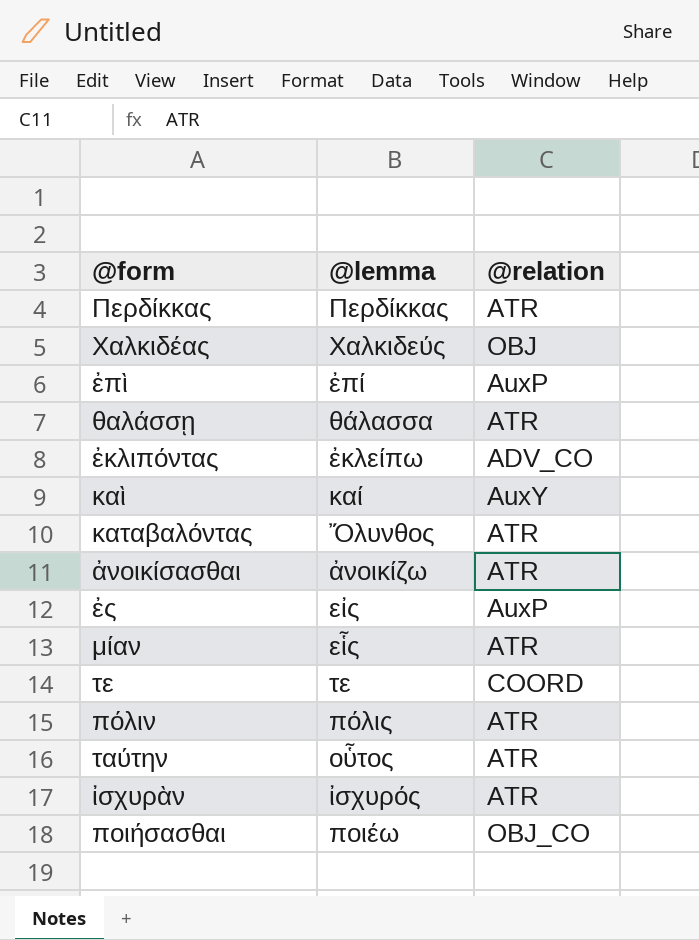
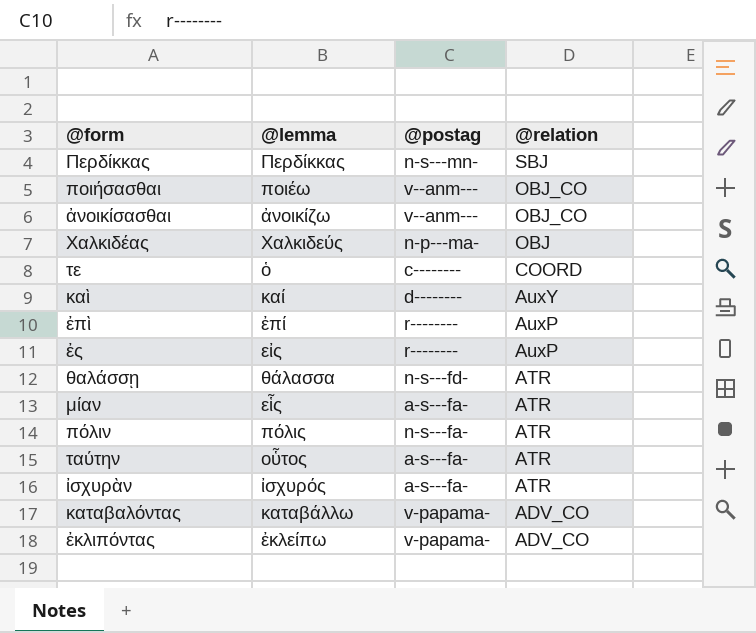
row order: none -> @relation descending
column @postag | position: none -> 3
Περδίκκας | @relation: ATR -> SBJ
ἀνοικίσασθαι | @relation: ATR -> OBJ_CO
τε | @lemma: τε -> ὁ
καταβαλόντας | @lemma: Ὄλυνθος -> καταβάλλω
καταβαλόντας | @relation: ATR -> ADV_CO

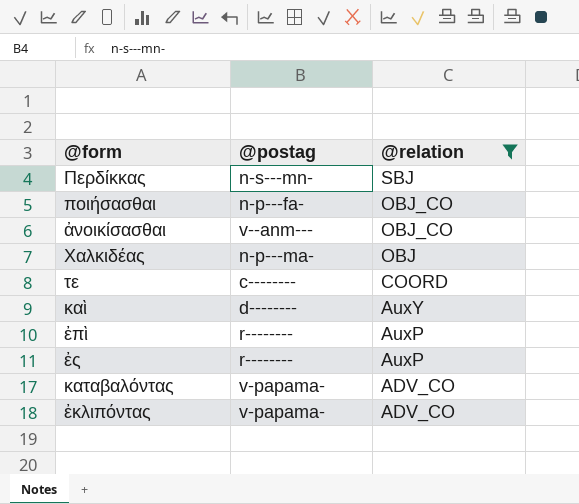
filter: none -> @relation != ATR
column @lemma | position: 2 -> none
ποιήσασθαι | @postag: v--anm--- -> n-p---fa-

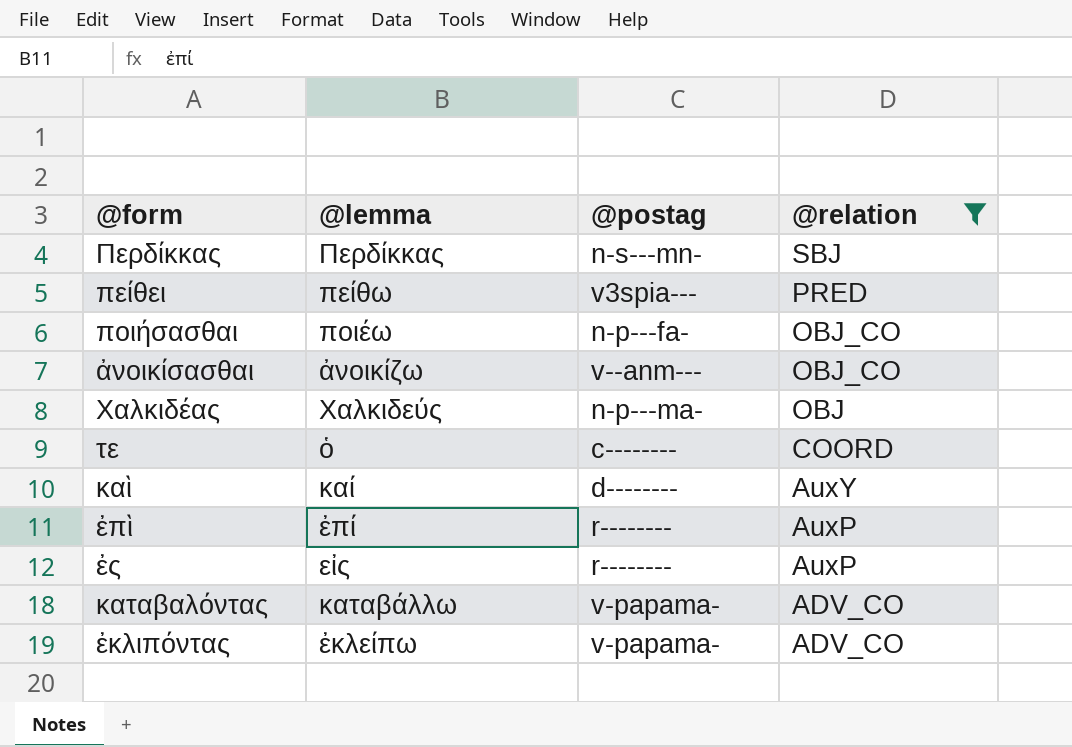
column @lemma | position: none -> 2
row πείθει: none -> πείθω | v3spia--- | PRED

